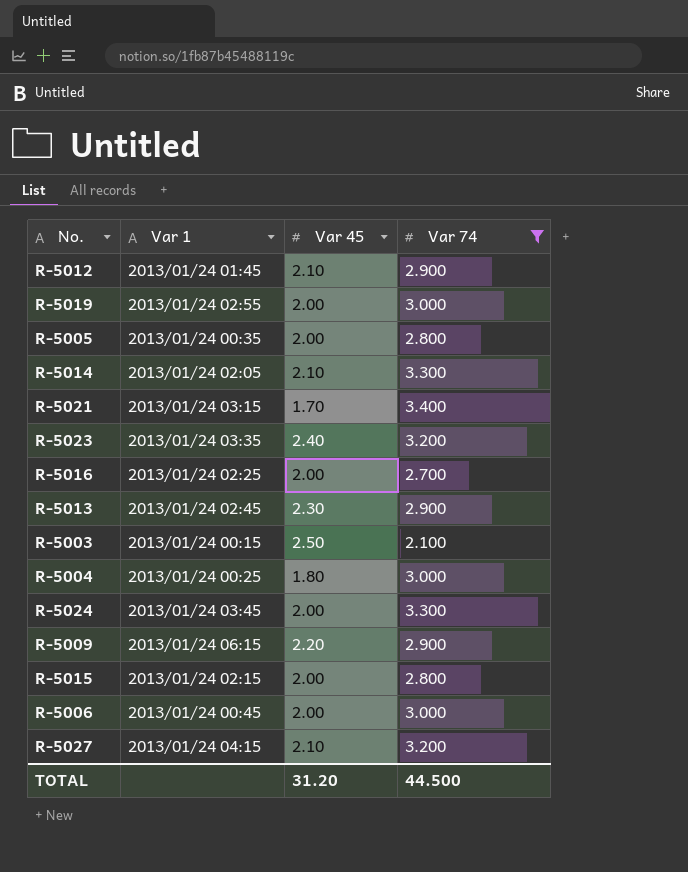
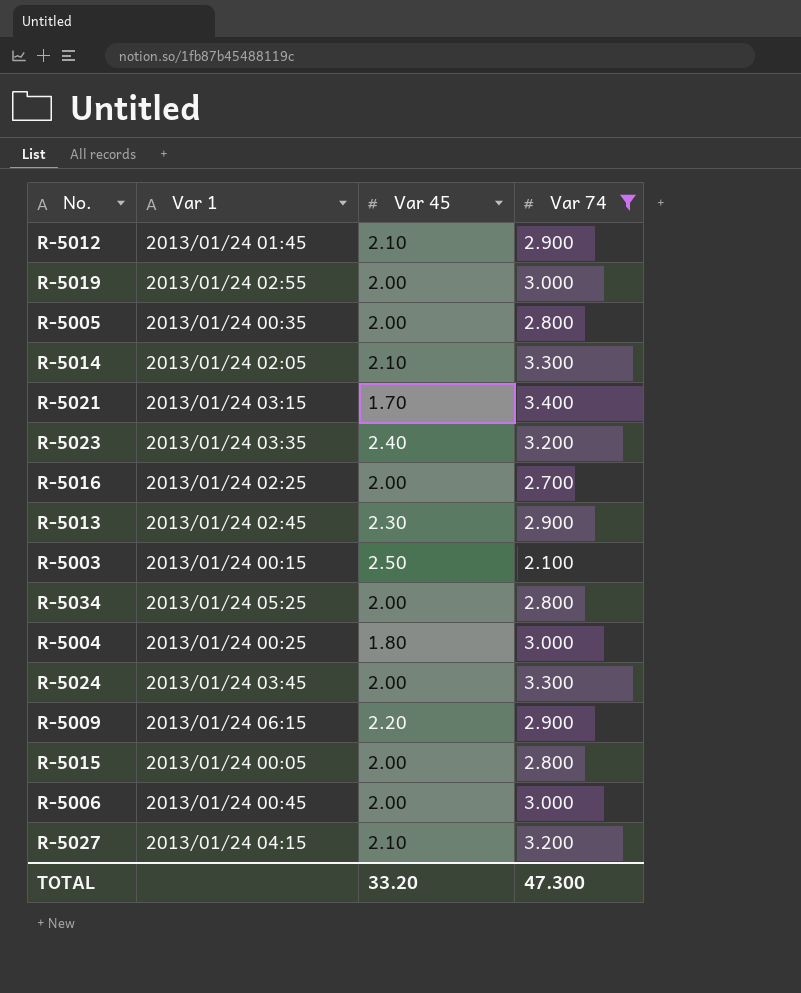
row R-5034: none -> 2013/01/24 05:25 | 2.00 | 2.800
R-5015 | Var 1: 2013/01/24 02:15 -> 2013/01/24 00:05
TOTAL | Var 45: 31.20 -> 33.20
TOTAL | Var 74: 44.500 -> 47.300

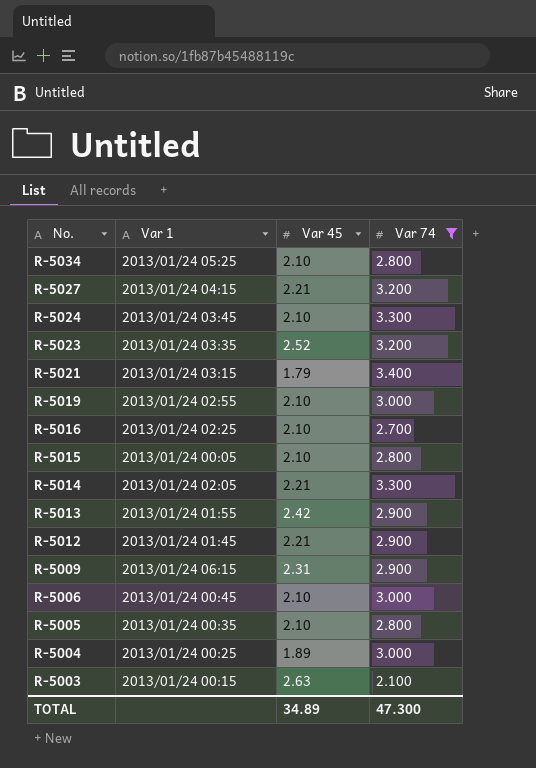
row order: none -> No. descending
R-5034 | Var 45: 2.00 -> 2.10
R-5027 | Var 45: 2.10 -> 2.21
R-5024 | Var 45: 2.00 -> 2.10
R-5023 | Var 45: 2.40 -> 2.52
R-5021 | Var 45: 1.70 -> 1.79
R-5019 | Var 45: 2.00 -> 2.10
R-5016 | Var 45: 2.00 -> 2.10
R-5015 | Var 45: 2.00 -> 2.10
R-5014 | Var 45: 2.10 -> 2.21
R-5013 | Var 1: 2013/01/24 02:45 -> 2013/01/24 01:55
R-5013 | Var 45: 2.30 -> 2.42
R-5012 | Var 45: 2.10 -> 2.21
R-5009 | Var 45: 2.20 -> 2.31
R-5006 | Var 45: 2.00 -> 2.10
R-5005 | Var 45: 2.00 -> 2.10
R-5004 | Var 45: 1.80 -> 1.89
R-5003 | Var 45: 2.50 -> 2.63
TOTAL | Var 45: 33.20 -> 34.89

